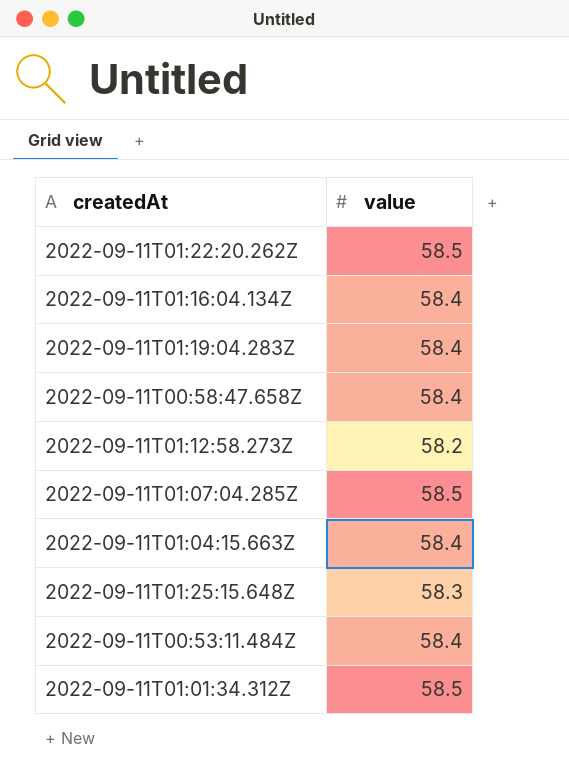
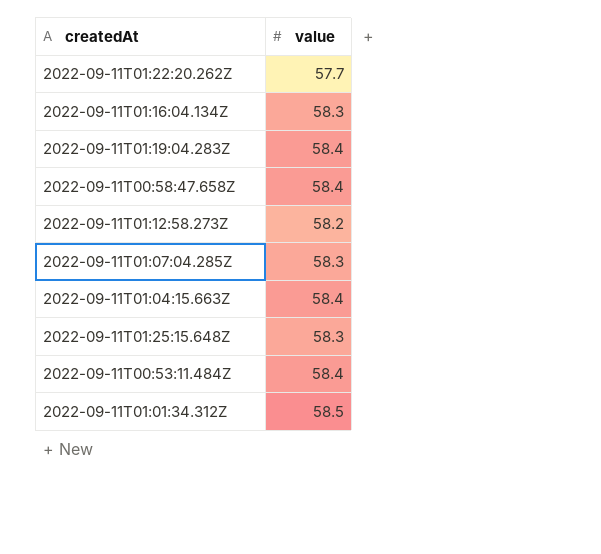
2022-09-11T01:22:20.262Z | value: 58.5 -> 57.7
2022-09-11T01:16:04.134Z | value: 58.4 -> 58.3
2022-09-11T01:07:04.285Z | value: 58.5 -> 58.3

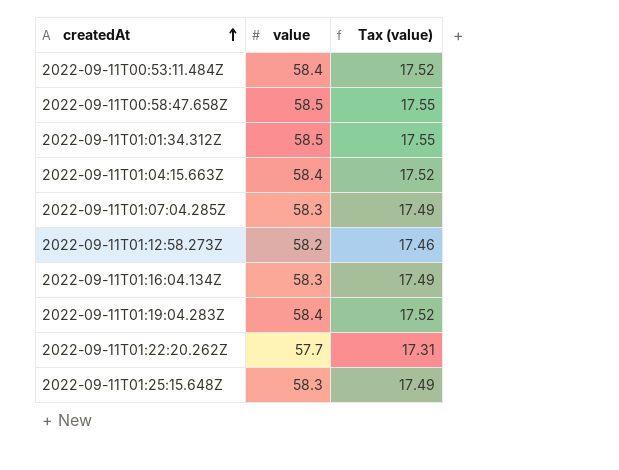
row order: none -> createdAt ascending
column Tax (value) | formula: none -> [value] * 0.3
2022-09-11T00:58:47.658Z | value: 58.4 -> 58.5

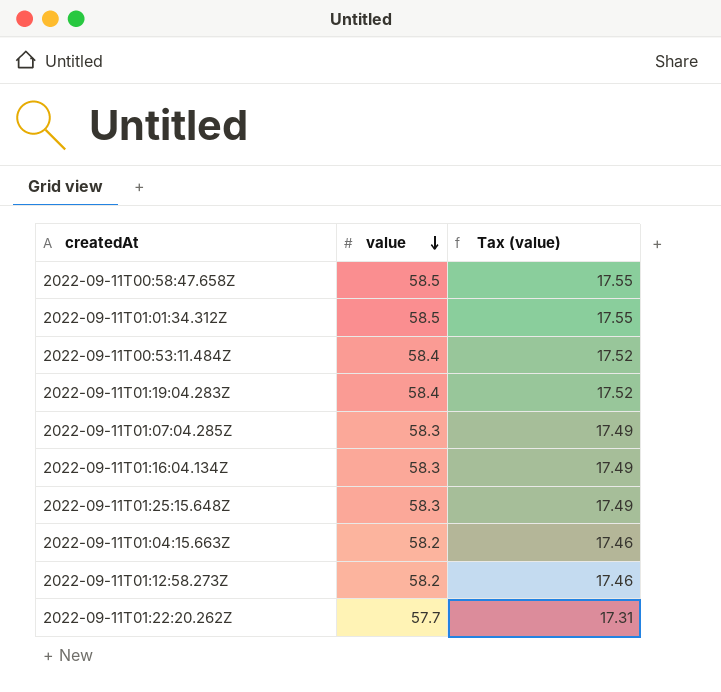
row order: createdAt ascending -> value descending
2022-09-11T01:04:15.663Z | value: 58.4 -> 58.2
2022-09-11T01:04:15.663Z | Tax (value): 17.52 -> 17.46

